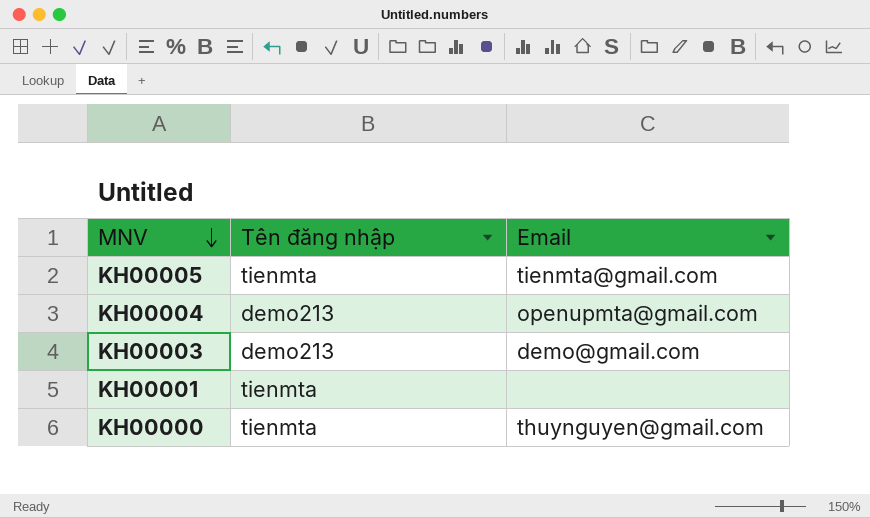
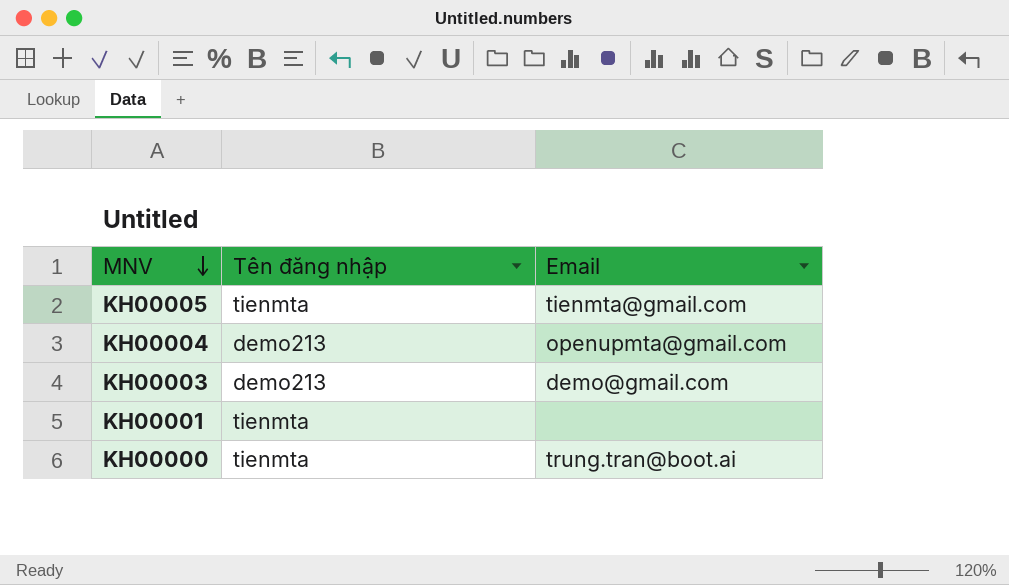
KH00000 | Email: thuynguyen@gmail.com -> trung.tran@boot.ai

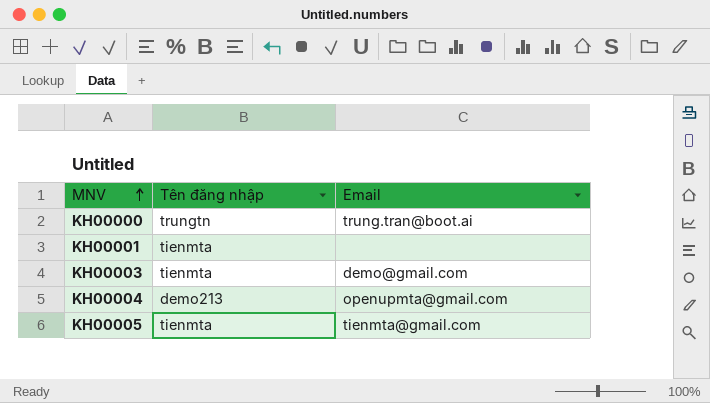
row order: MNV descending -> MNV ascending
KH00000 | Tên đăng nhập: tienmta -> trungtn
KH00003 | Tên đăng nhập: demo213 -> tienmta

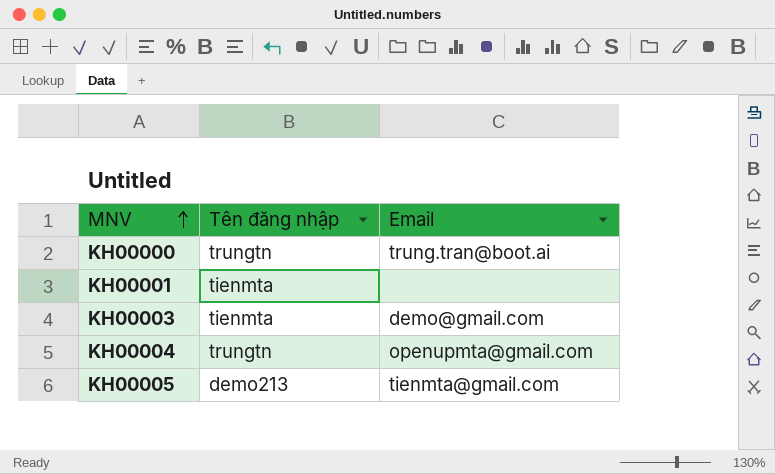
KH00004 | Tên đăng nhập: demo213 -> trungtn
KH00005 | Tên đăng nhập: tienmta -> demo213

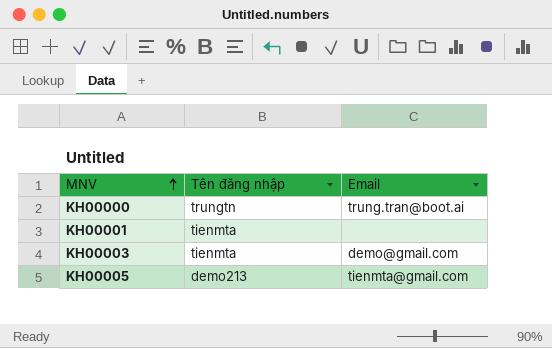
row KH00004: trungtn | openupmta@gmail.com -> none

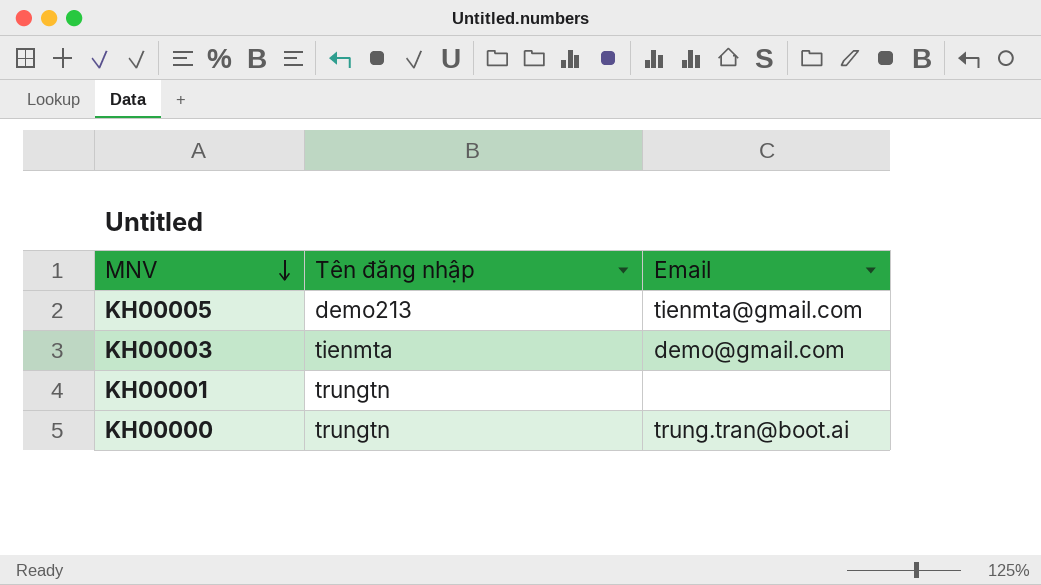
row order: MNV ascending -> MNV descending
KH00001 | Tên đăng nhập: tienmta -> trungtn

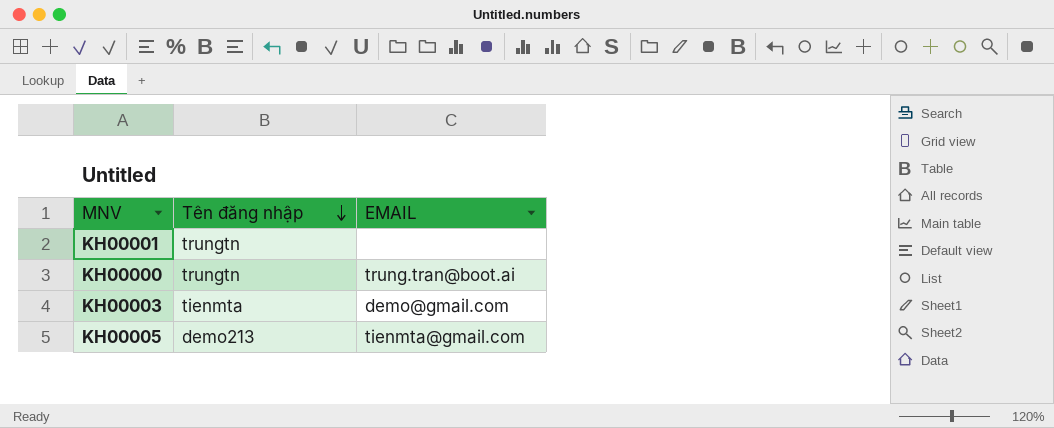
row order: MNV descending -> Tên đăng nhập descending
column name: Email -> EMAIL

